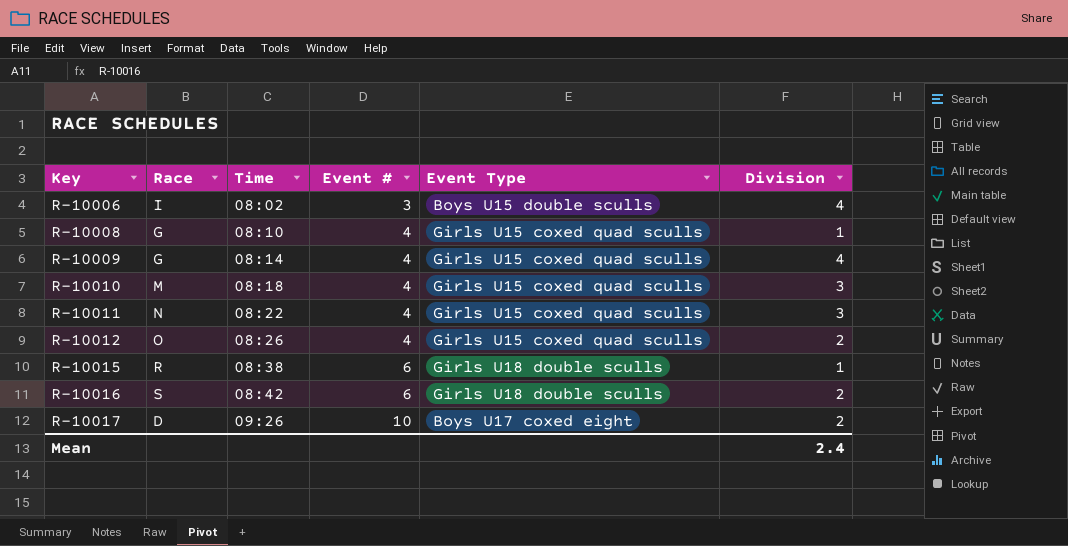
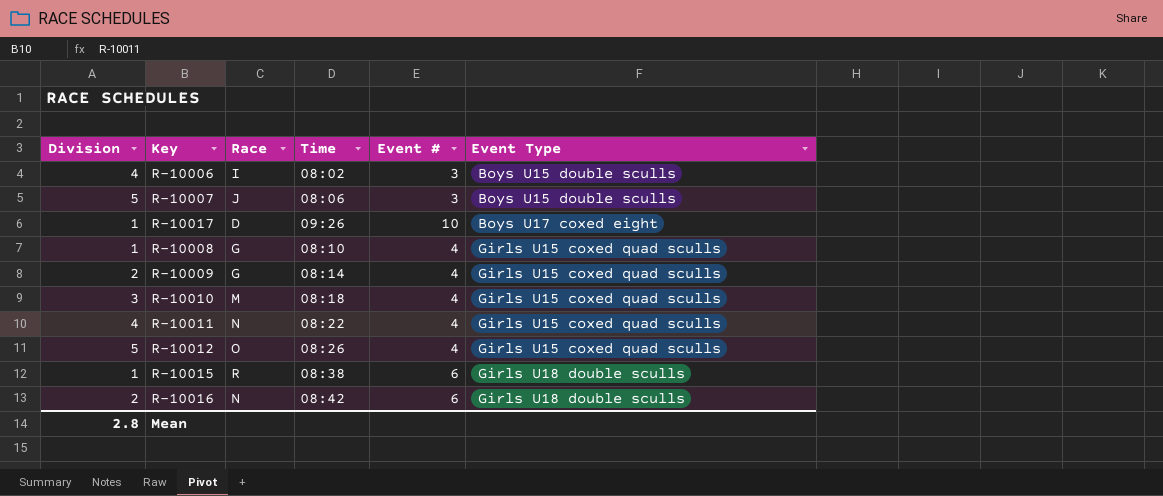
row order: Key ascending -> Event Type ascending
column Division | position: 6 -> 1
row R-10007: none -> 5 | J | 08:06 | 3 | Boys U15 double sculls
R-10017 | Division: 2 -> 1
R-10009 | Division: 4 -> 2
R-10011 | Division: 3 -> 4
R-10012 | Division: 2 -> 5
R-10016 | Race: S -> N
Mean | Division: 2.4 -> 2.8

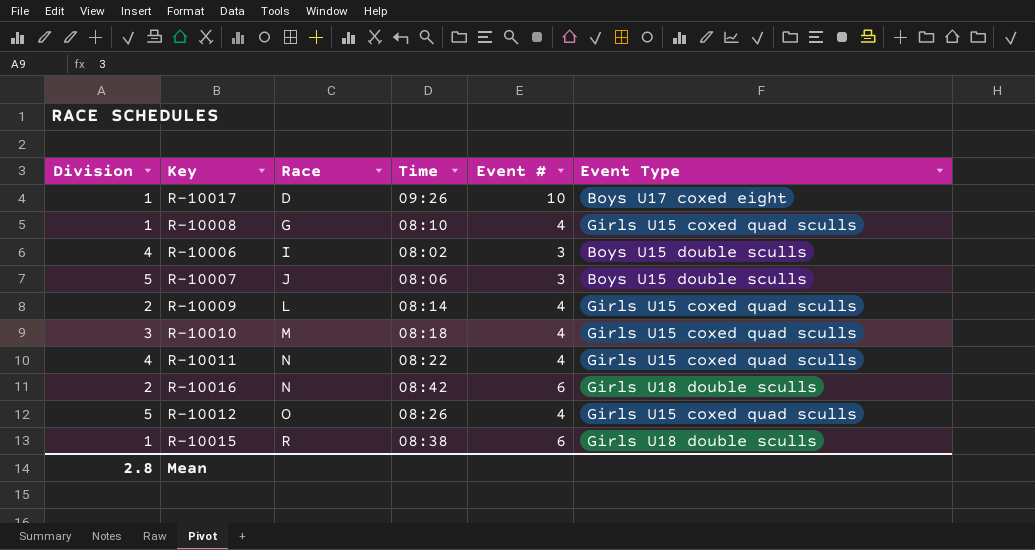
row order: Event Type ascending -> Race ascending
R-10009 | Race: G -> L

